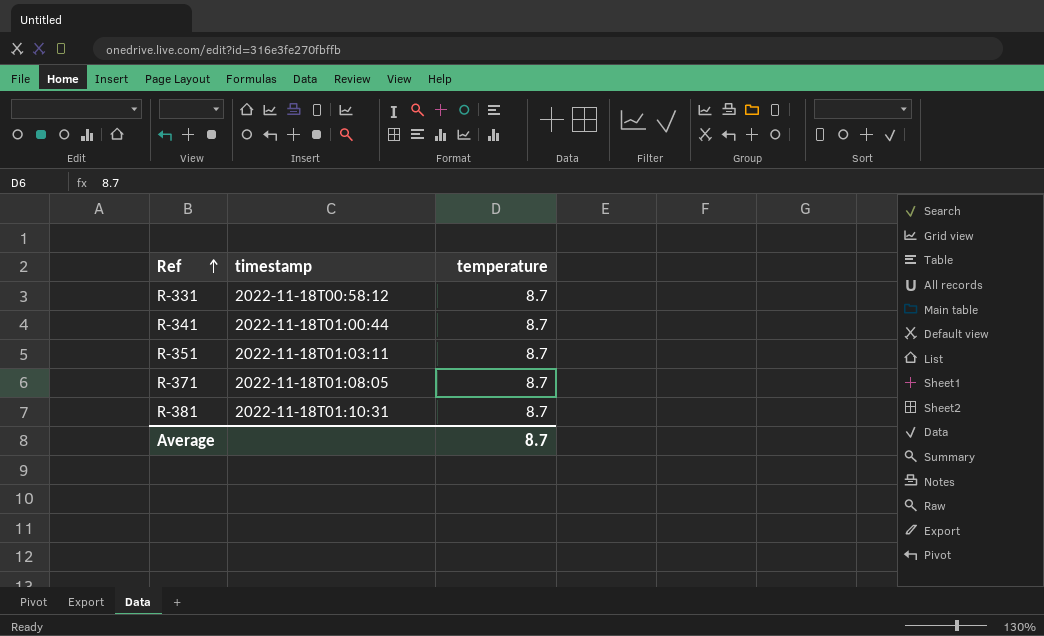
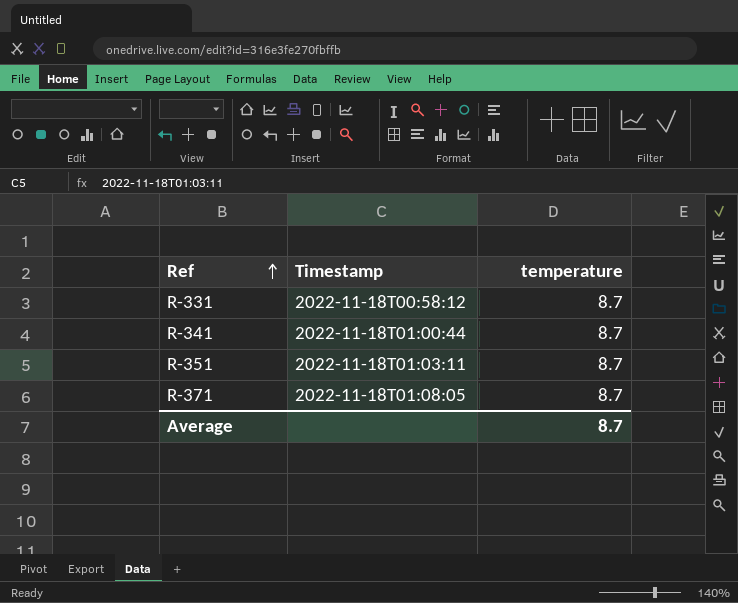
column name: timestamp -> Timestamp
row R-381: 2022-11-18T01:10:31 | 8.7 -> none

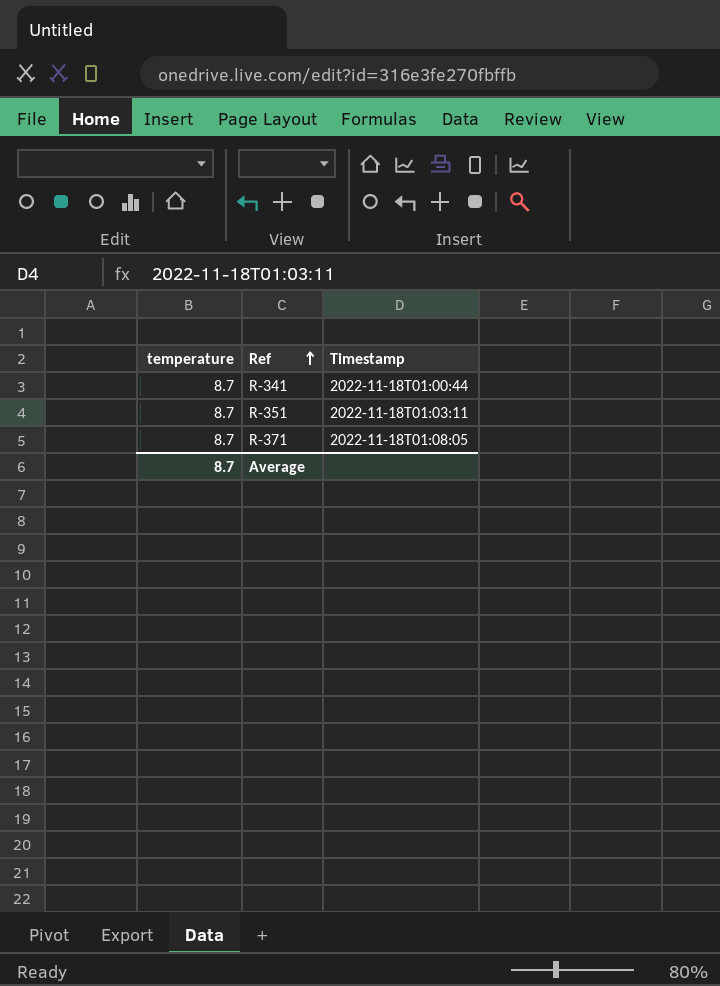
column temperature | position: 3 -> 1
row R-331: 2022-11-18T00:58:12 | 8.7 -> none

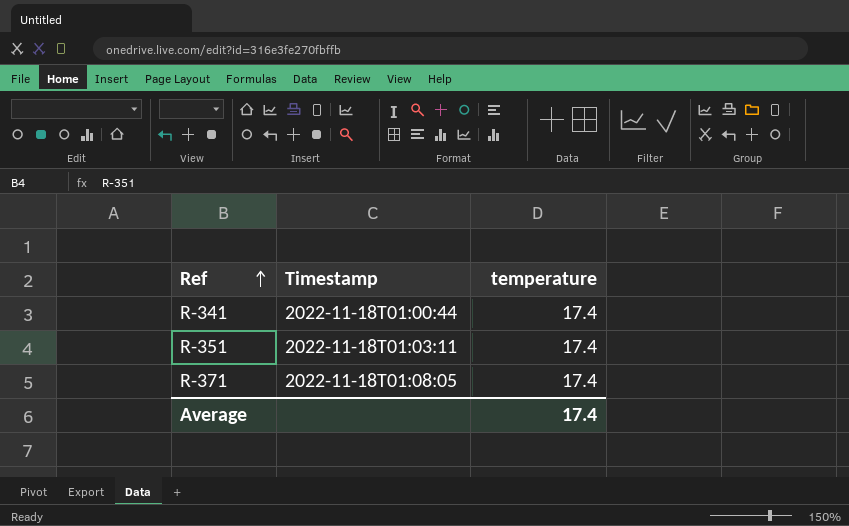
column temperature | position: 1 -> 3
R-341 | temperature: 8.7 -> 17.4
R-351 | temperature: 8.7 -> 17.4
R-371 | temperature: 8.7 -> 17.4
Average | temperature: 8.7 -> 17.4

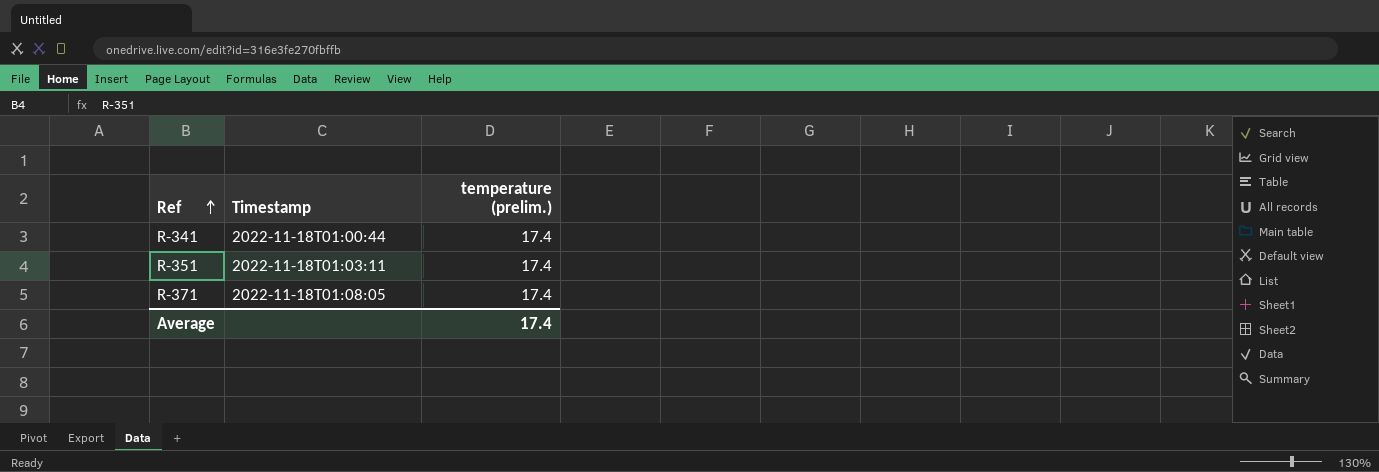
column name: temperature -> temperature (prelim.)

